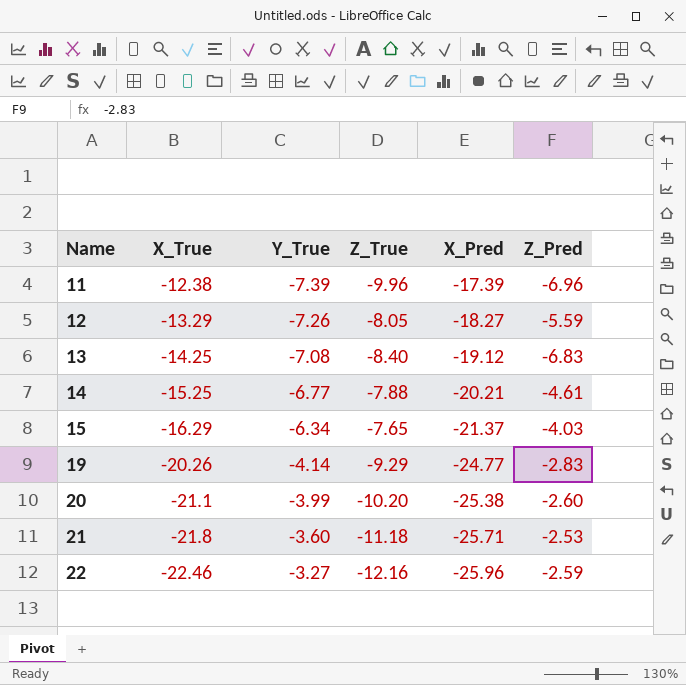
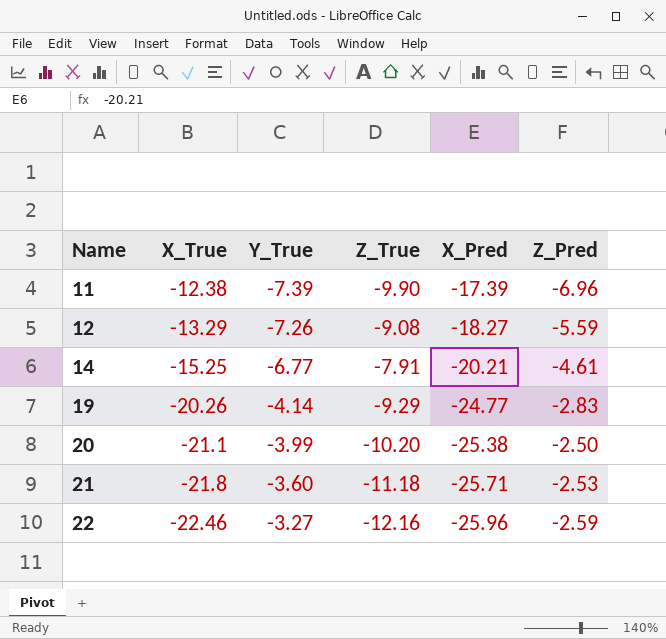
row 13: -14.25 | -7.08 | -8.40 | -19.12 | -6.83 -> none
row 15: -16.29 | -6.34 | -7.65 | -21.37 | -4.03 -> none
11 | Z_True: -9.96 -> -9.90
12 | Z_True: -8.05 -> -9.08
14 | Z_True: -7.88 -> -7.91
20 | Z_Pred: -2.60 -> -2.50

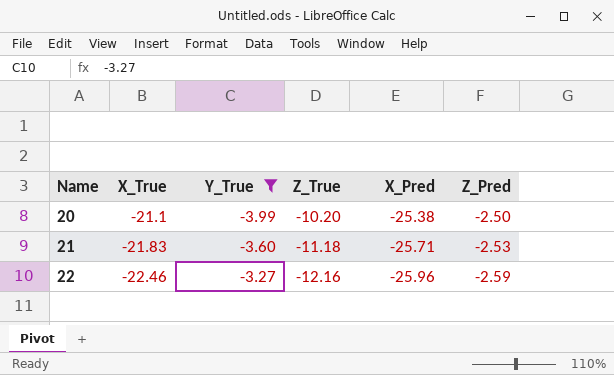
filter: none -> Y_True >= -3.99
21 | X_True: -21.8 -> -21.83

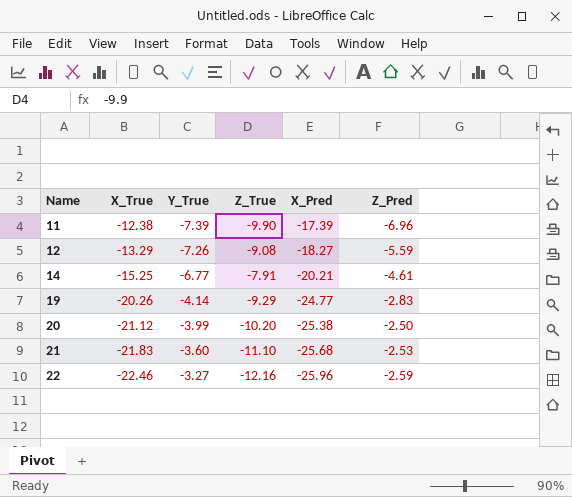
filter: Y_True >= -3.99 -> none
20 | X_True: -21.1 -> -21.12
21 | Z_True: -11.18 -> -11.10
21 | X_Pred: -25.71 -> -25.68

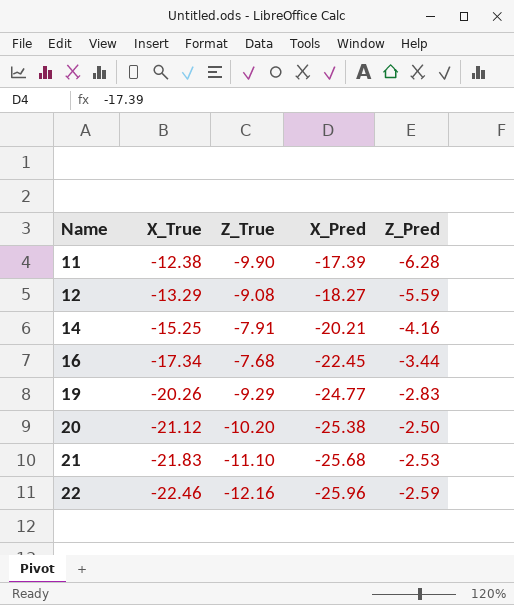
column Y_True | position: 3 -> none
11 | Z_Pred: -6.96 -> -6.28
14 | Z_Pred: -4.61 -> -4.16
row 16: none -> -17.34 | -7.68 | -22.45 | -3.44

